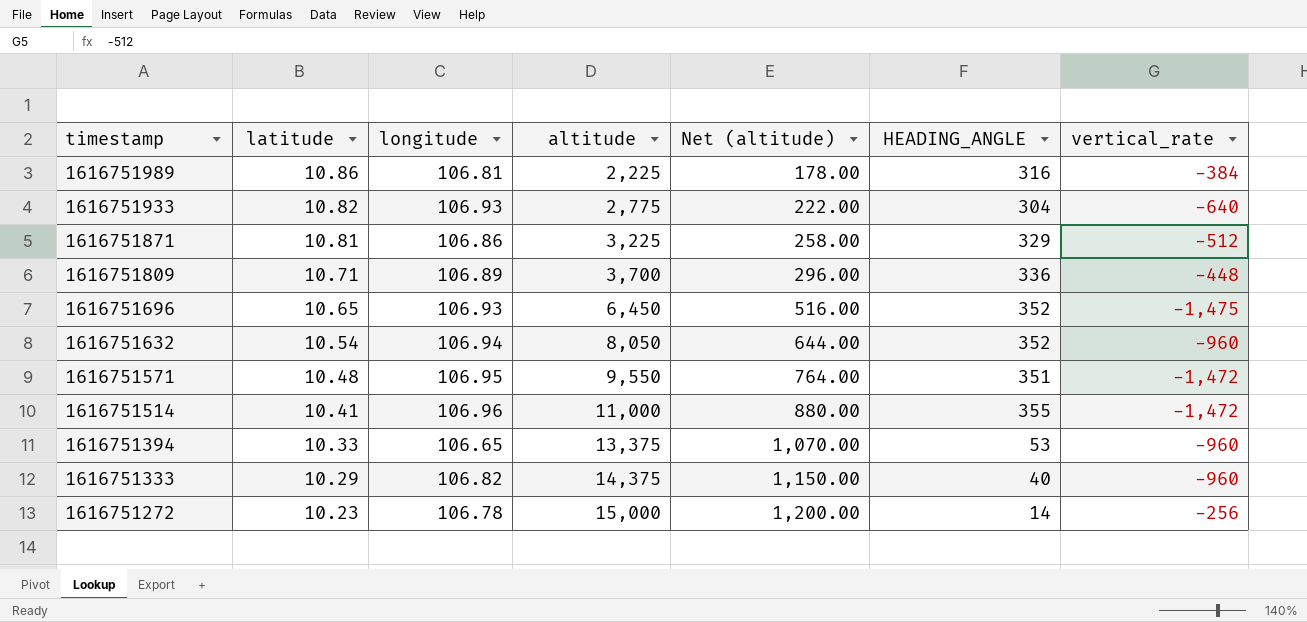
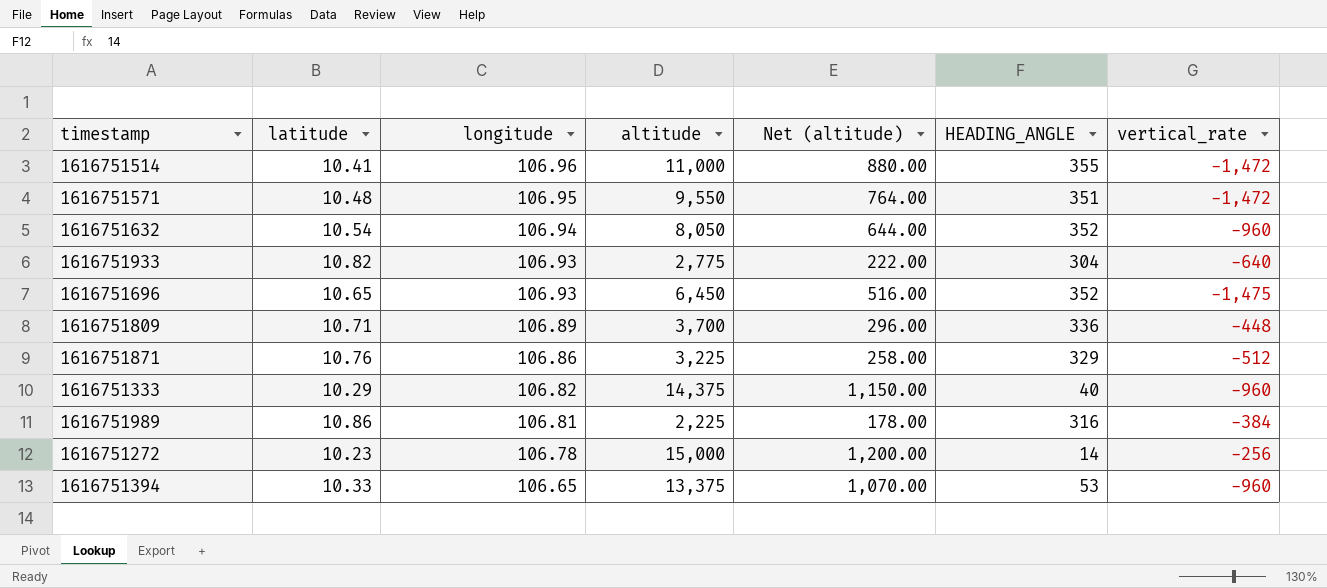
row order: timestamp descending -> longitude descending
1616751871 | latitude: 10.81 -> 10.76

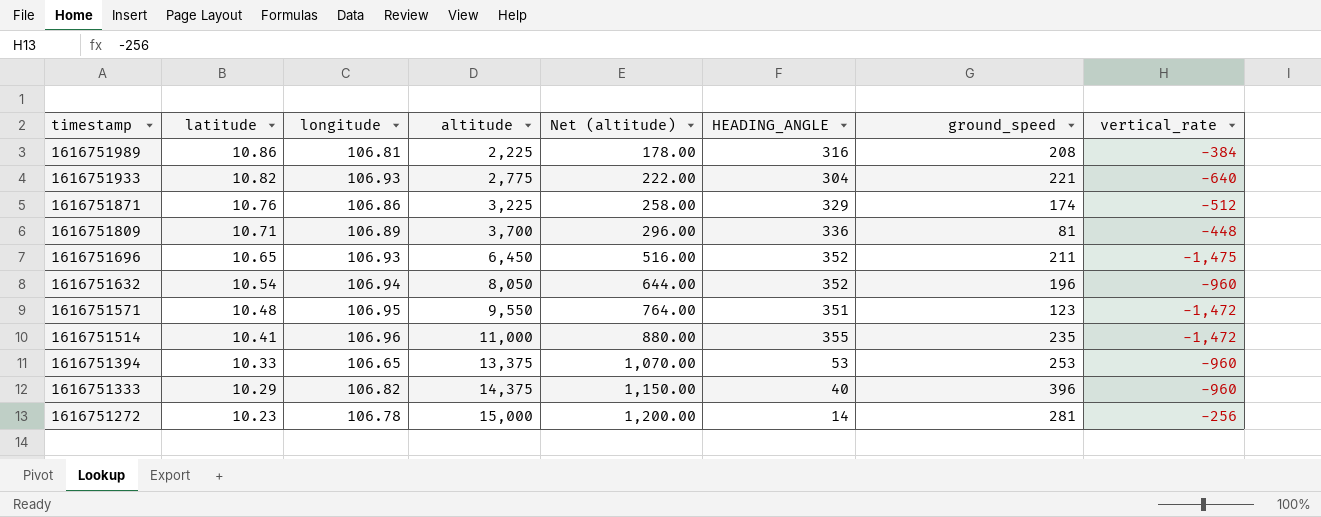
row order: longitude descending -> timestamp descending
column ground_speed | position: none -> 7

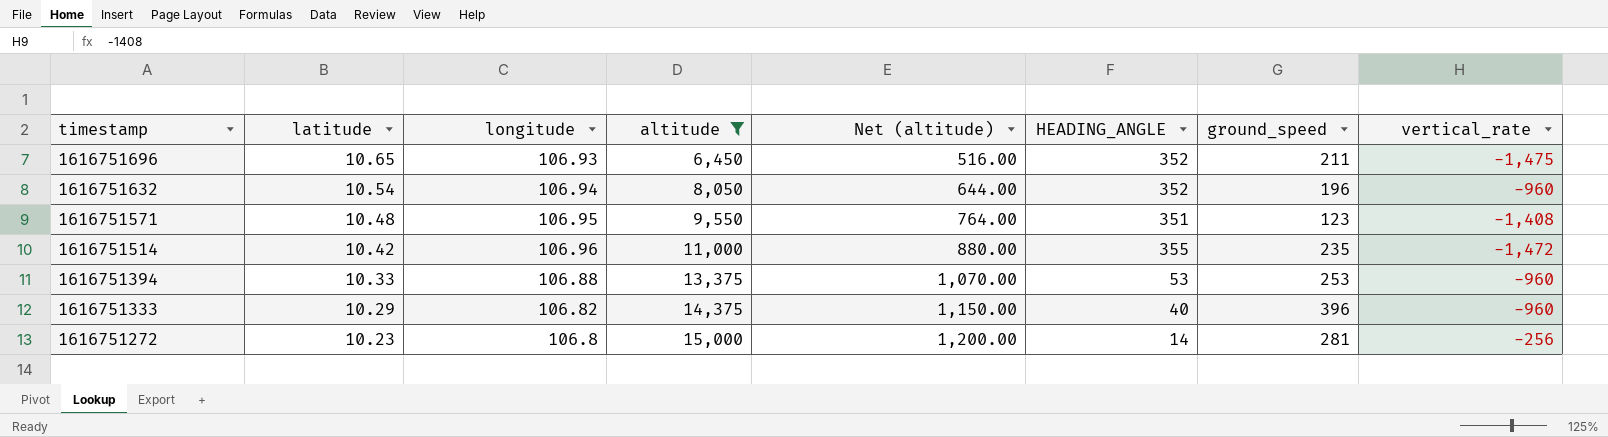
filter: none -> altitude >= 6,450
1616751571 | vertical_rate: -1,472 -> -1,408
1616751514 | latitude: 10.41 -> 10.42
1616751394 | longitude: 106.65 -> 106.88
1616751272 | longitude: 106.78 -> 106.8

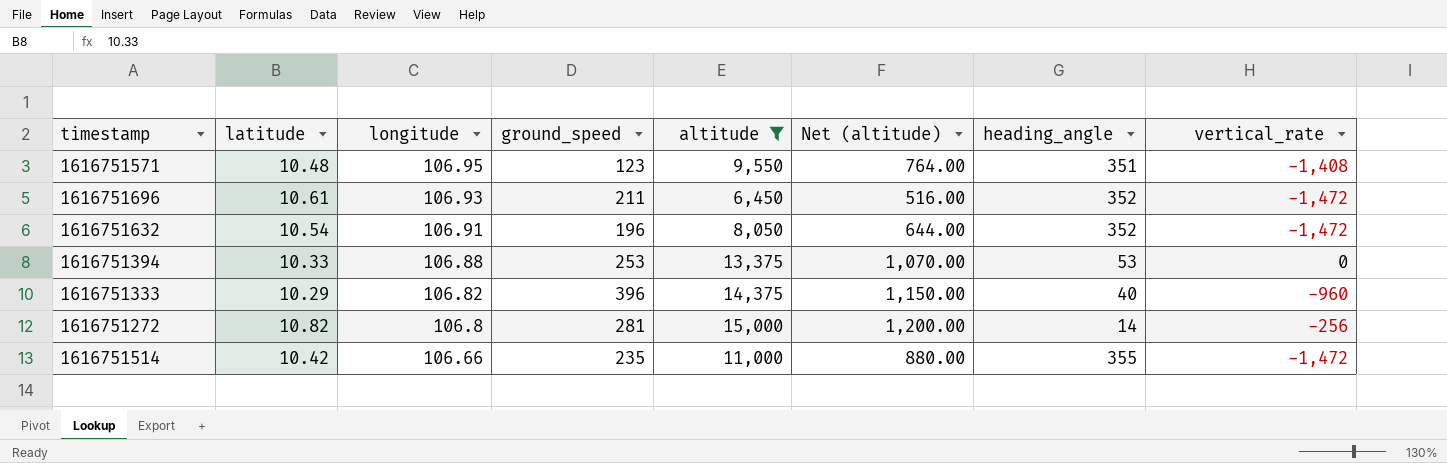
row order: timestamp descending -> longitude descending
column ground_speed | position: 7 -> 4
column name: HEADING_ANGLE -> heading_angle
1616751696 | latitude: 10.65 -> 10.61
1616751696 | vertical_rate: -1,475 -> -1,472
1616751632 | longitude: 106.94 -> 106.91
1616751632 | vertical_rate: -960 -> -1,472
1616751394 | vertical_rate: -960 -> 0
1616751272 | latitude: 10.23 -> 10.82
1616751514 | longitude: 106.96 -> 106.66

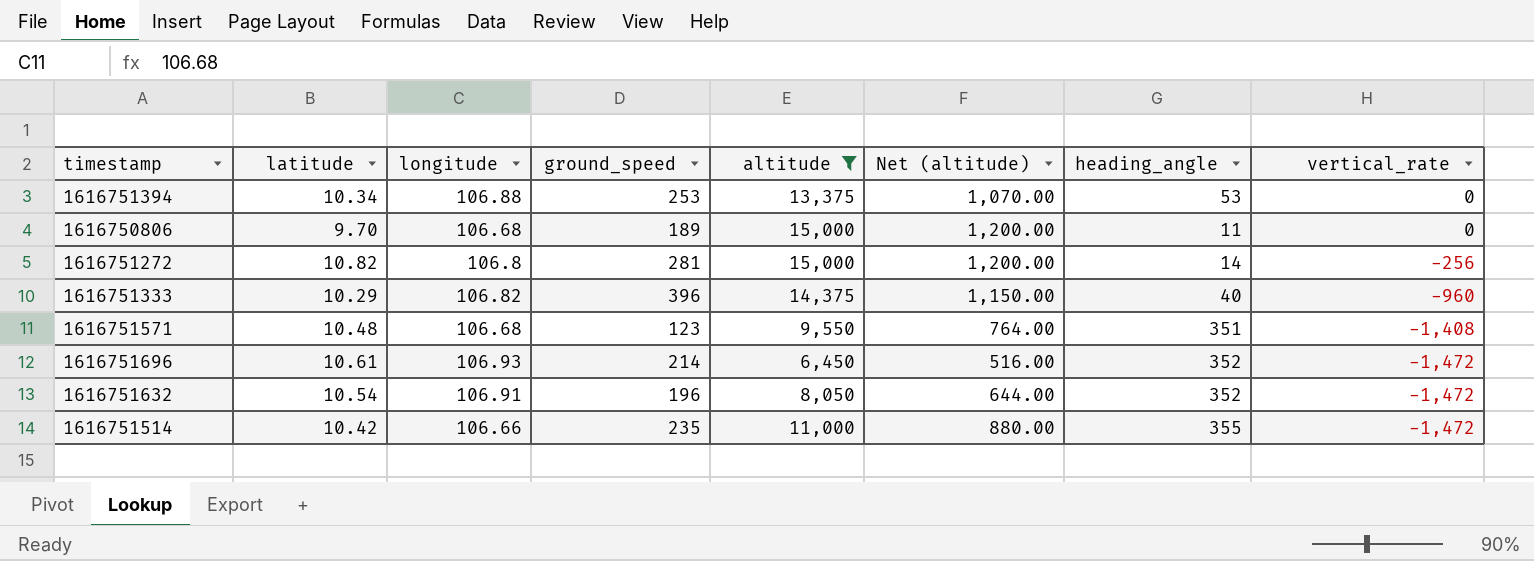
row order: longitude descending -> vertical_rate descending
1616751394 | latitude: 10.33 -> 10.34
row 1616750806: none -> 9.70 | 106.68 | 189 | 15,000 | 1,200.00 | 11 | 0
1616751571 | longitude: 106.95 -> 106.68
1616751696 | ground_speed: 211 -> 214

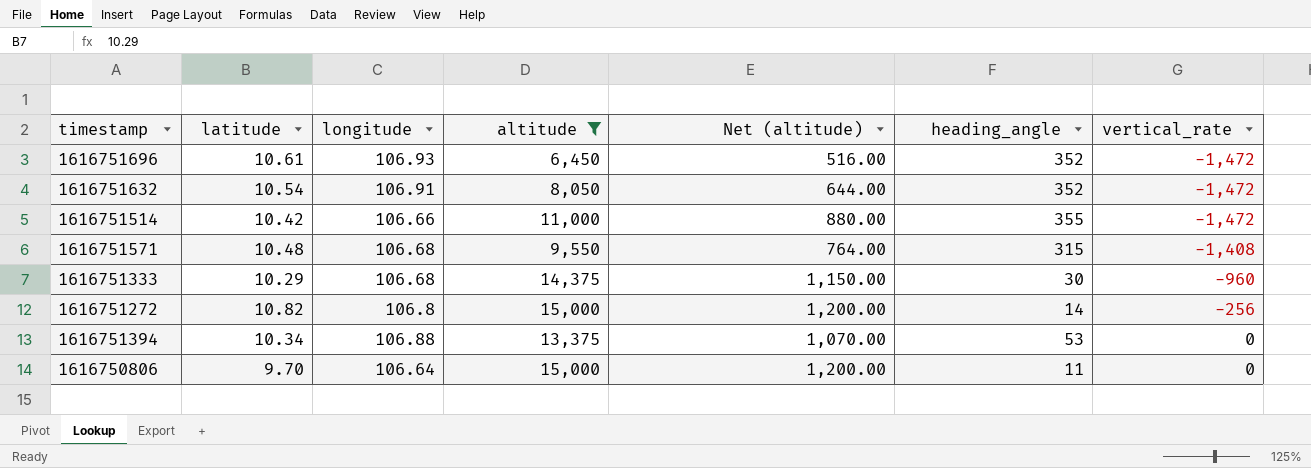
row order: vertical_rate descending -> vertical_rate ascending
column ground_speed | position: 4 -> none
1616751571 | heading_angle: 351 -> 315
1616751333 | longitude: 106.82 -> 106.68
1616751333 | heading_angle: 40 -> 30
1616750806 | longitude: 106.68 -> 106.64

